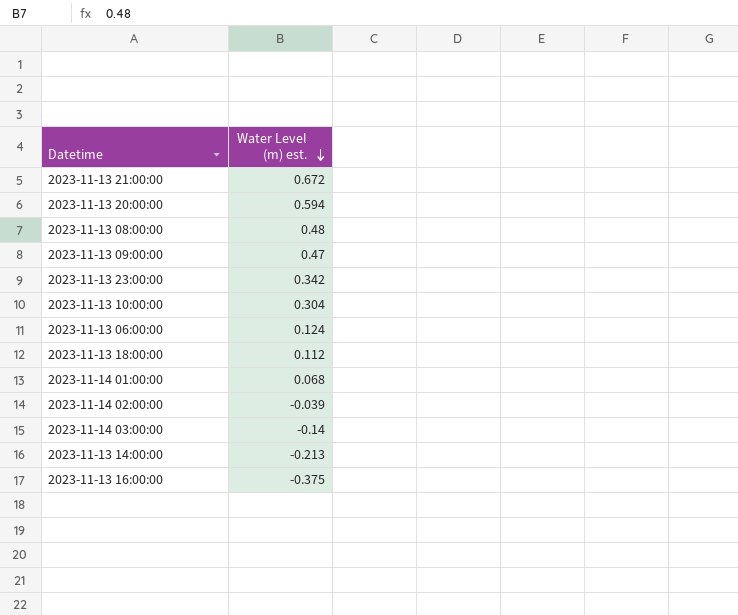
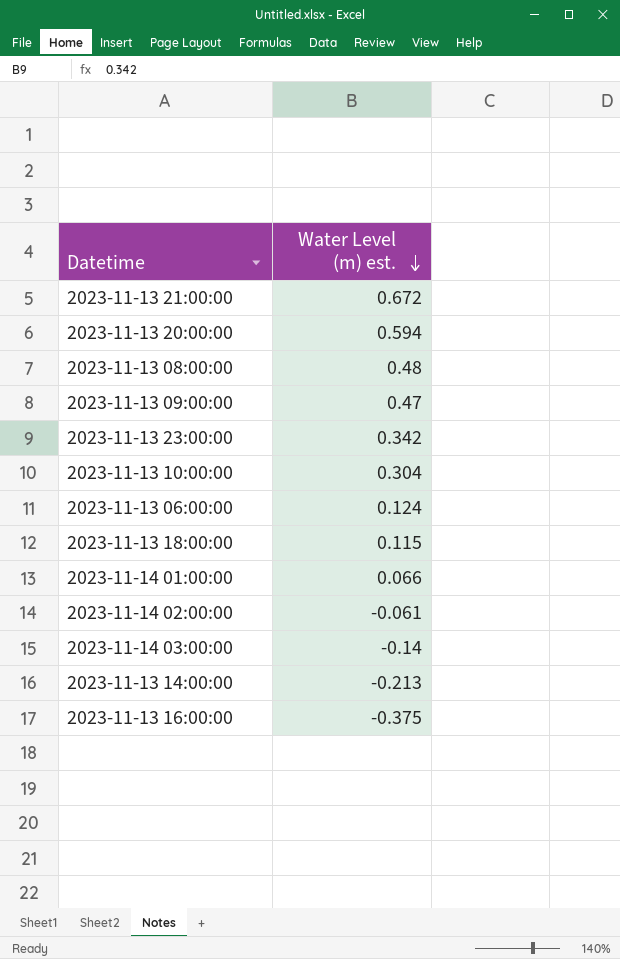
2023-11-13 18:00:00 | Water Level (m) est.: 0.112 -> 0.115
2023-11-14 01:00:00 | Water Level (m) est.: 0.068 -> 0.066
2023-11-14 02:00:00 | Water Level (m) est.: -0.039 -> -0.061

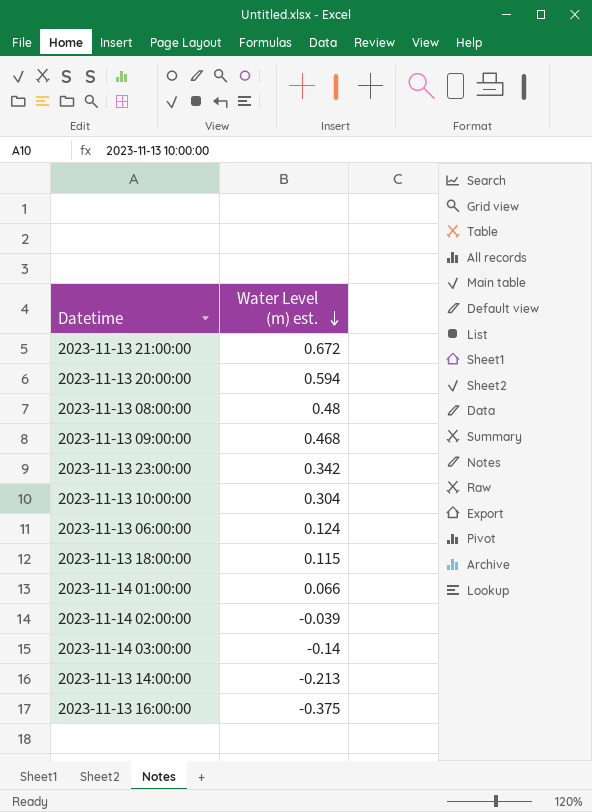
2023-11-13 09:00:00 | Water Level (m) est.: 0.47 -> 0.468
2023-11-14 02:00:00 | Water Level (m) est.: -0.061 -> -0.039

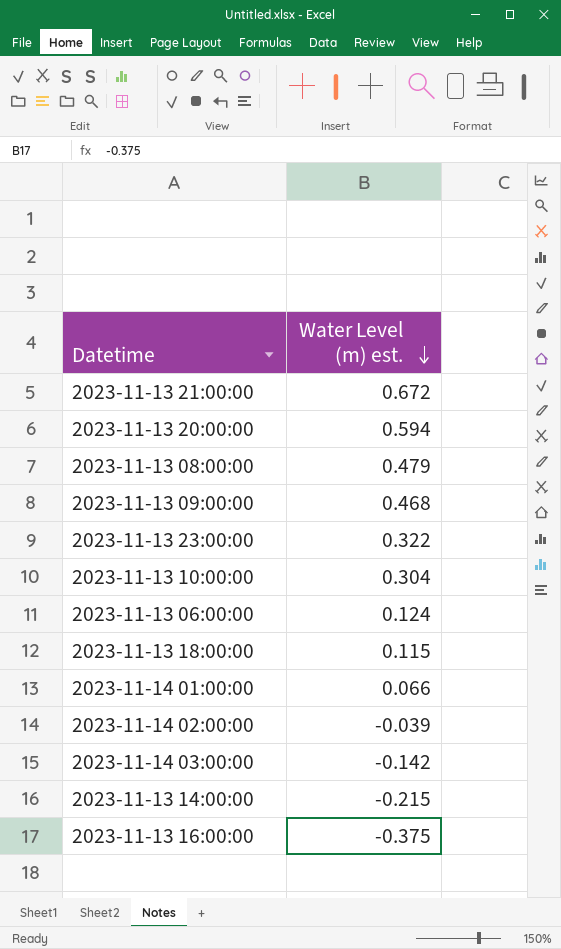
2023-11-13 08:00:00 | Water Level (m) est.: 0.48 -> 0.479
2023-11-13 23:00:00 | Water Level (m) est.: 0.342 -> 0.322
2023-11-14 03:00:00 | Water Level (m) est.: -0.14 -> -0.142
2023-11-13 14:00:00 | Water Level (m) est.: -0.213 -> -0.215

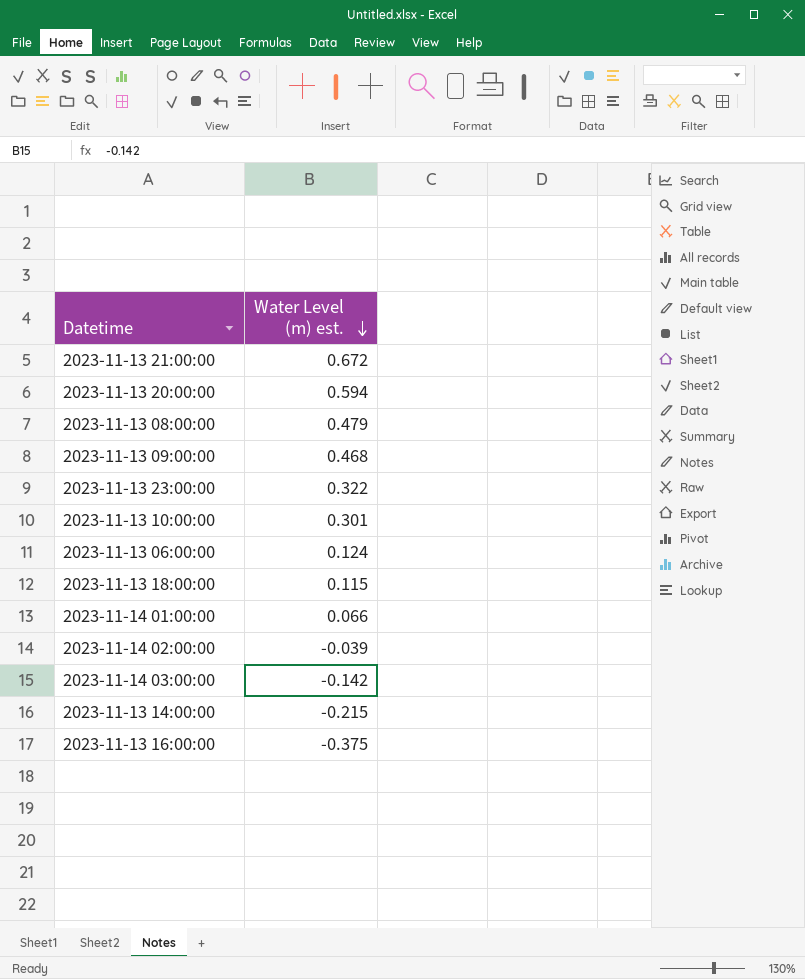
2023-11-13 10:00:00 | Water Level (m) est.: 0.304 -> 0.301

